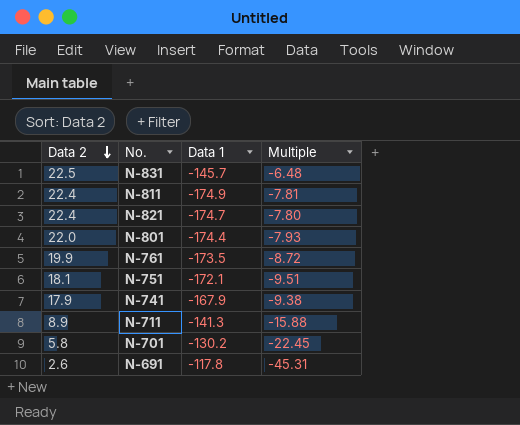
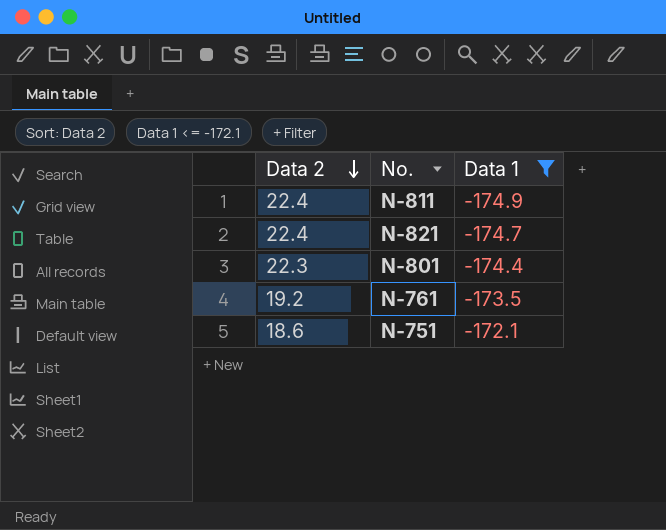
filter: none -> Data 1 <= -172.1
column Multiple | formula: [Data 1] / [Data 2] -> none
N-801 | Data 2: 22.0 -> 22.3
N-761 | Data 2: 19.9 -> 19.2
N-751 | Data 2: 18.1 -> 18.6

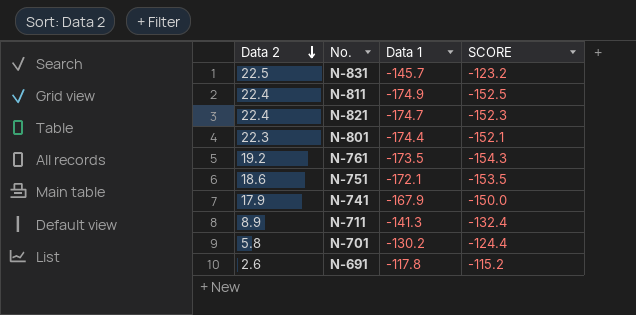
filter: Data 1 <= -172.1 -> none
column SCORE | formula: none -> [Data 2] + [Data 1]

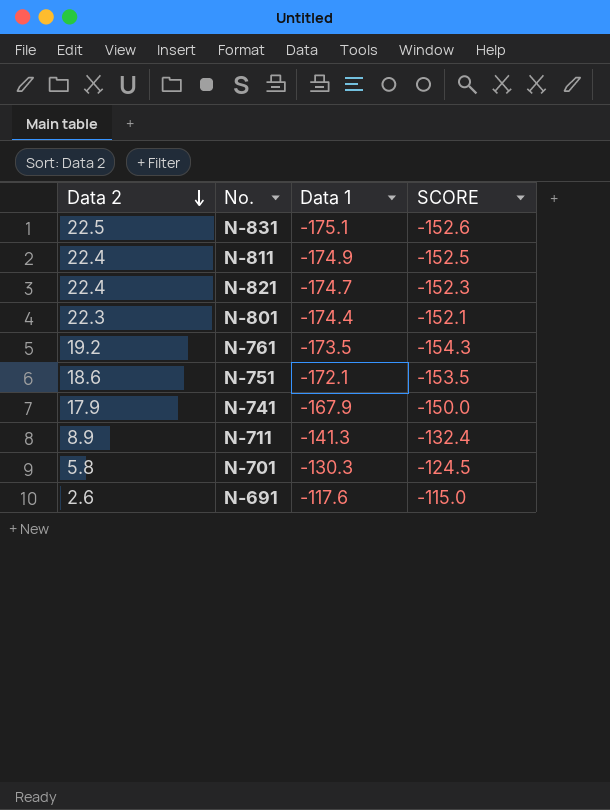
N-831 | Data 1: -145.7 -> -175.1
N-831 | SCORE: -123.2 -> -152.6
N-701 | Data 1: -130.2 -> -130.3
N-701 | SCORE: -124.4 -> -124.5
N-691 | Data 1: -117.8 -> -117.6
N-691 | SCORE: -115.2 -> -115.0

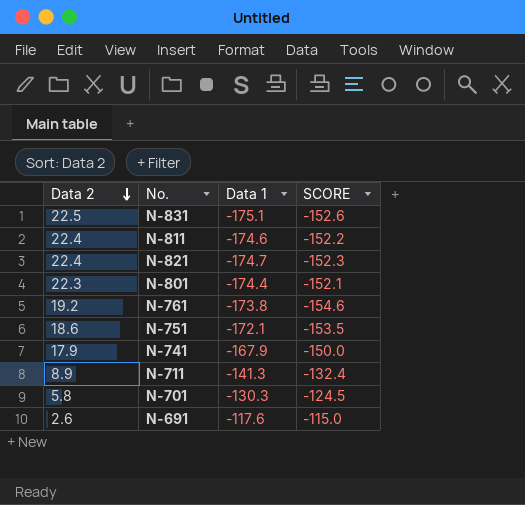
N-811 | Data 1: -174.9 -> -174.6
N-811 | SCORE: -152.5 -> -152.2
N-761 | Data 1: -173.5 -> -173.8
N-761 | SCORE: -154.3 -> -154.6

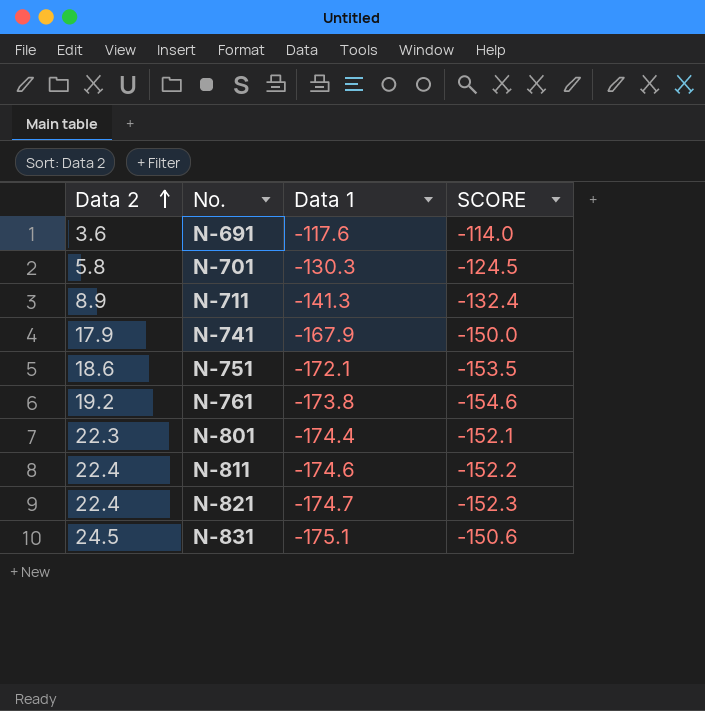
row order: Data 2 descending -> Data 2 ascending
N-691 | Data 2: 2.6 -> 3.6
N-691 | SCORE: -115.0 -> -114.0
N-831 | Data 2: 22.5 -> 24.5
N-831 | SCORE: -152.6 -> -150.6

